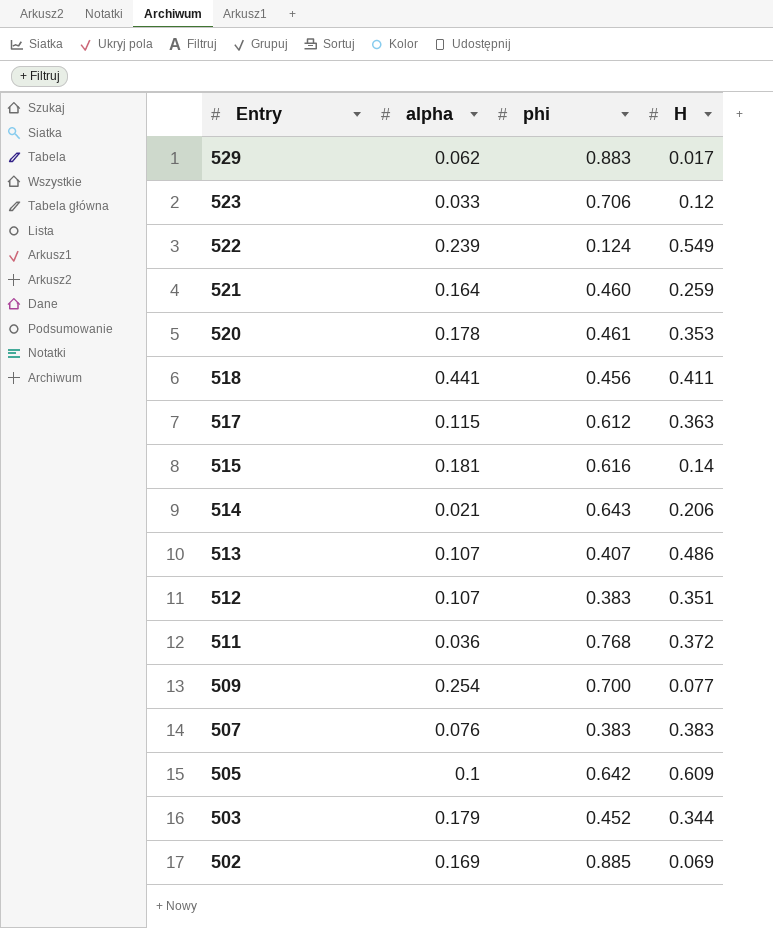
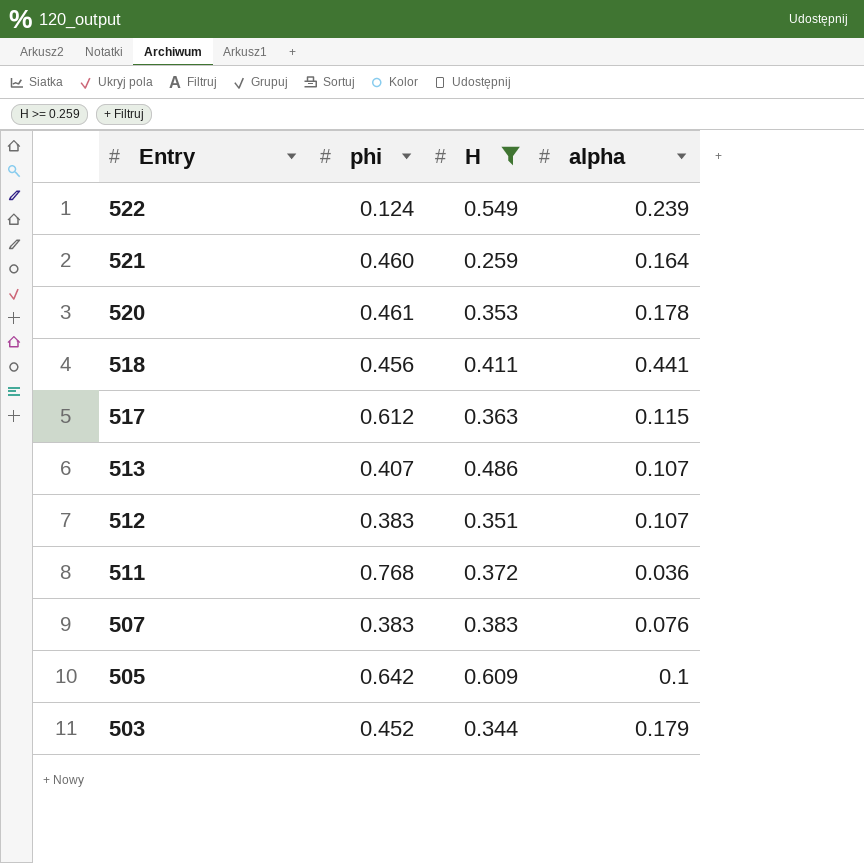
filter: none -> H >= 0.259
column alpha | position: 2 -> 4

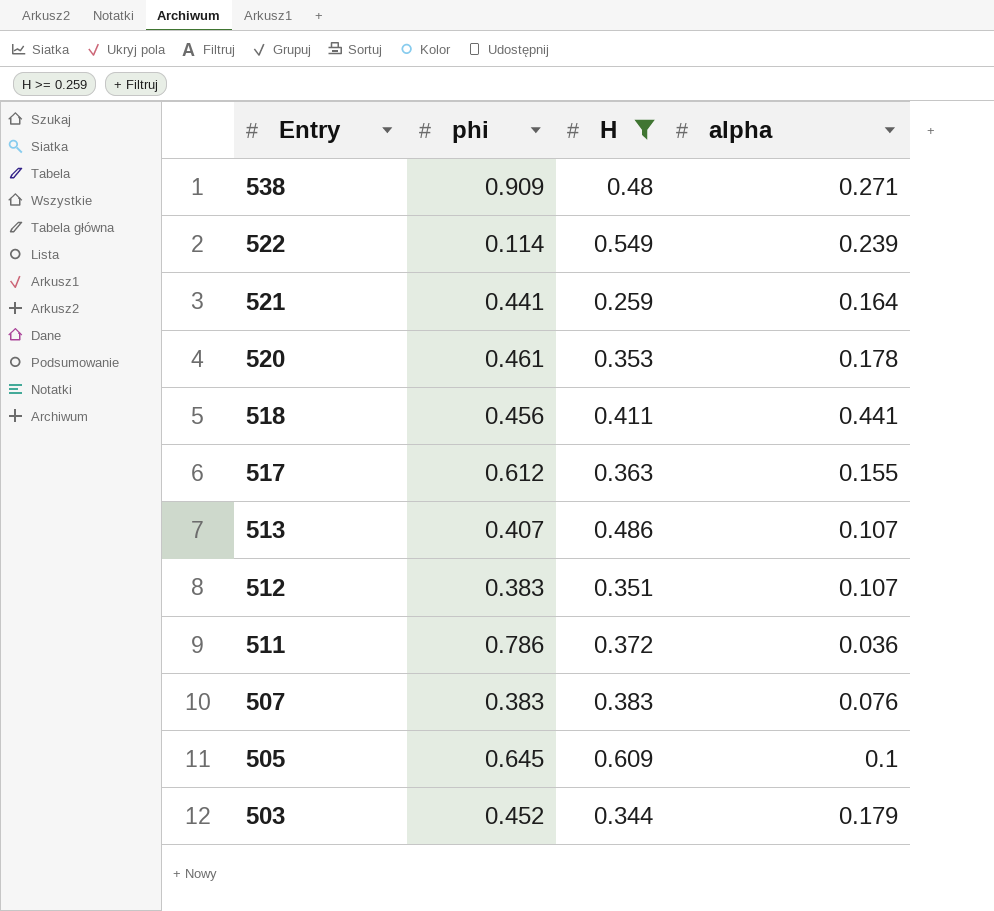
row 538: none -> 0.909 | 0.48 | 0.271
522 | phi: 0.124 -> 0.114
521 | phi: 0.460 -> 0.441
517 | alpha: 0.115 -> 0.155
511 | phi: 0.768 -> 0.786
505 | phi: 0.642 -> 0.645

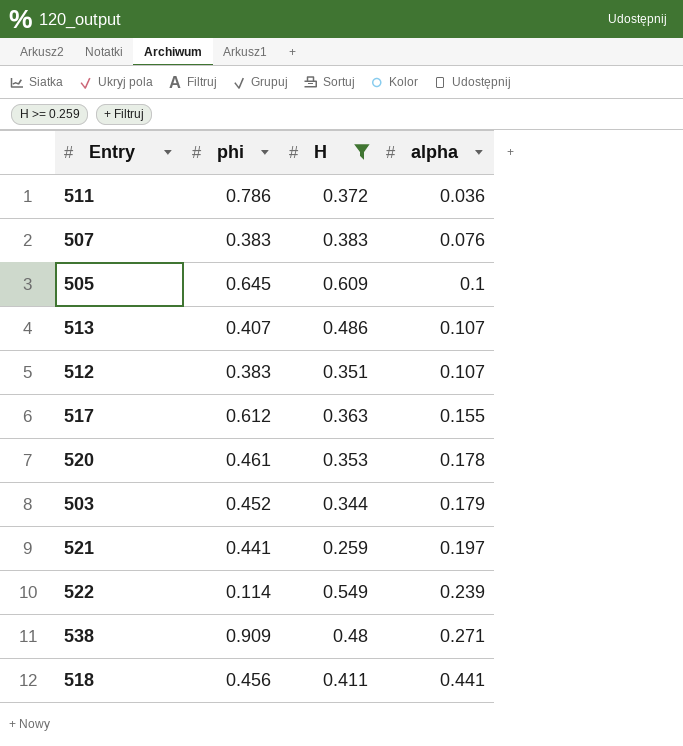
row order: Entry descending -> alpha ascending
521 | alpha: 0.164 -> 0.197

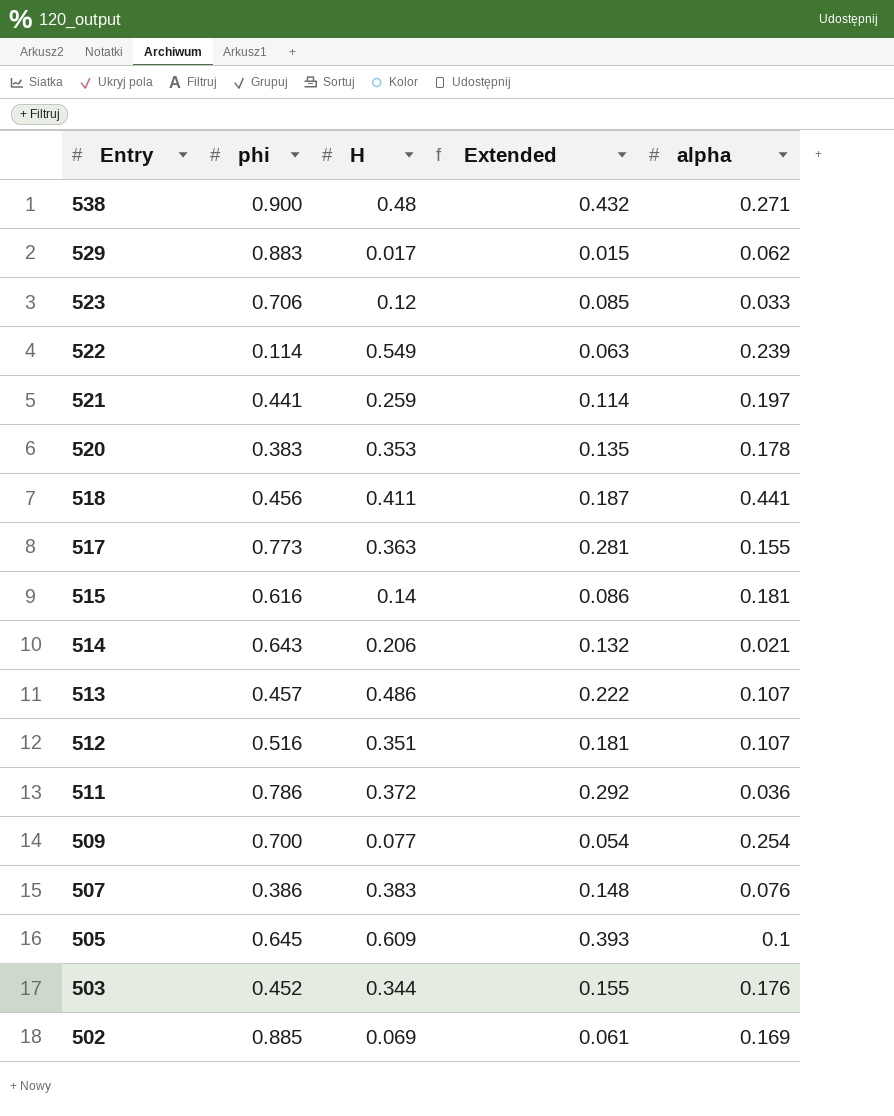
filter: H >= 0.259 -> none
row order: alpha ascending -> Entry descending
column Extended | formula: none -> [phi] * [H]
538 | phi: 0.909 -> 0.900
520 | phi: 0.461 -> 0.383
517 | phi: 0.612 -> 0.773
513 | phi: 0.407 -> 0.457
512 | phi: 0.383 -> 0.516
507 | phi: 0.383 -> 0.386
503 | alpha: 0.179 -> 0.176

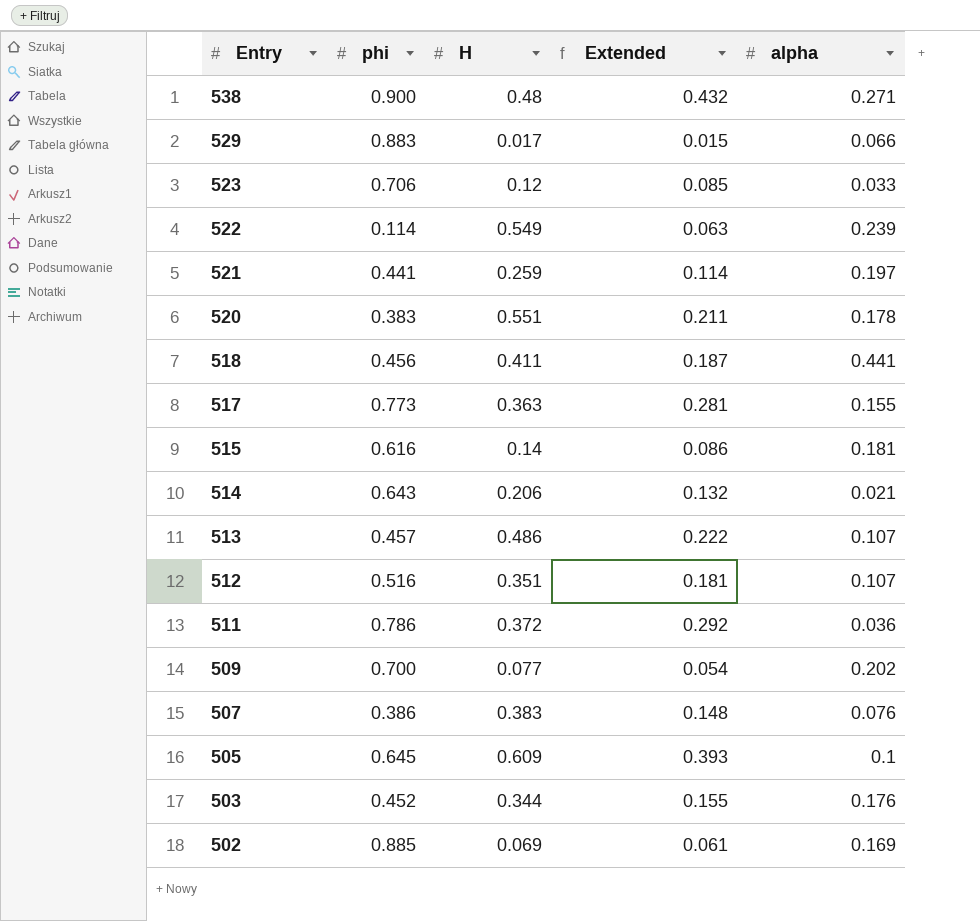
529 | alpha: 0.062 -> 0.066
520 | H: 0.353 -> 0.551
520 | Extended: 0.135 -> 0.211
509 | alpha: 0.254 -> 0.202

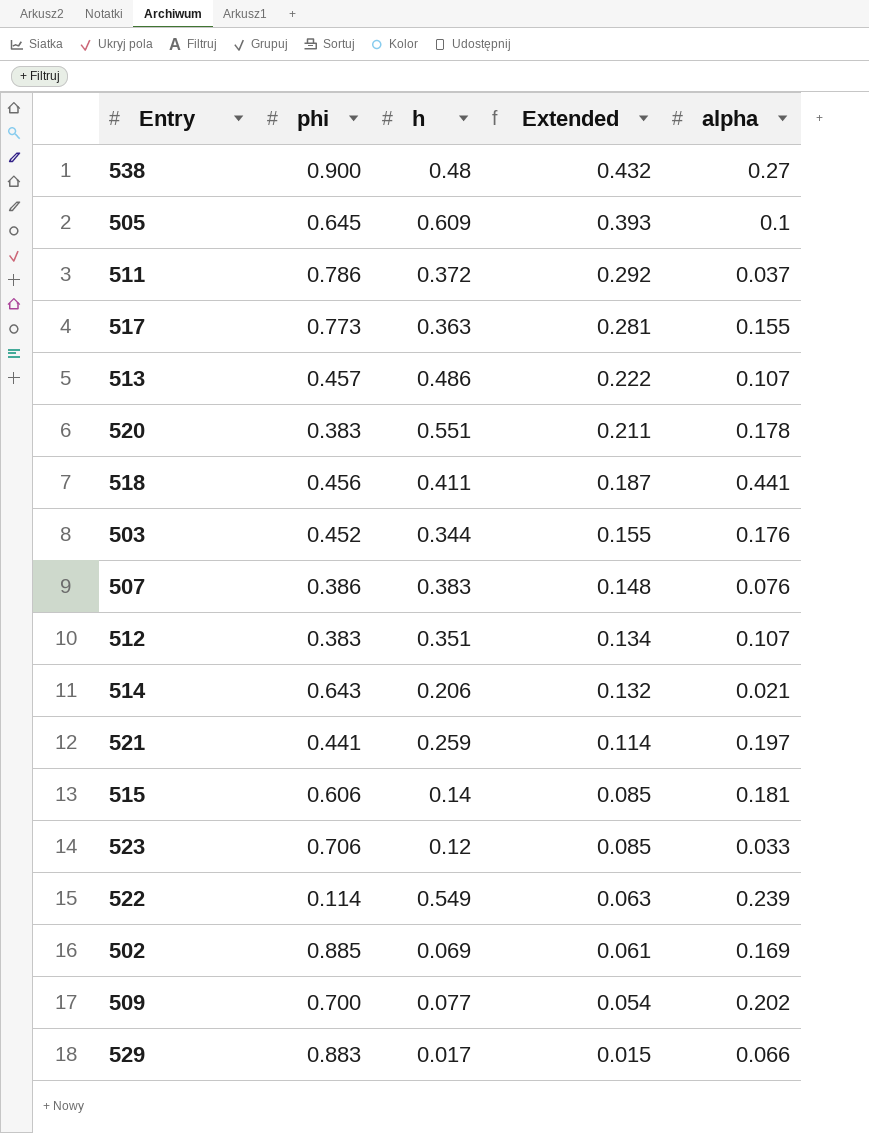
row order: Entry descending -> Extended descending
column name: H -> h
538 | alpha: 0.271 -> 0.27
511 | alpha: 0.036 -> 0.037
512 | phi: 0.516 -> 0.383
512 | Extended: 0.181 -> 0.134
515 | phi: 0.616 -> 0.606
515 | Extended: 0.086 -> 0.085

